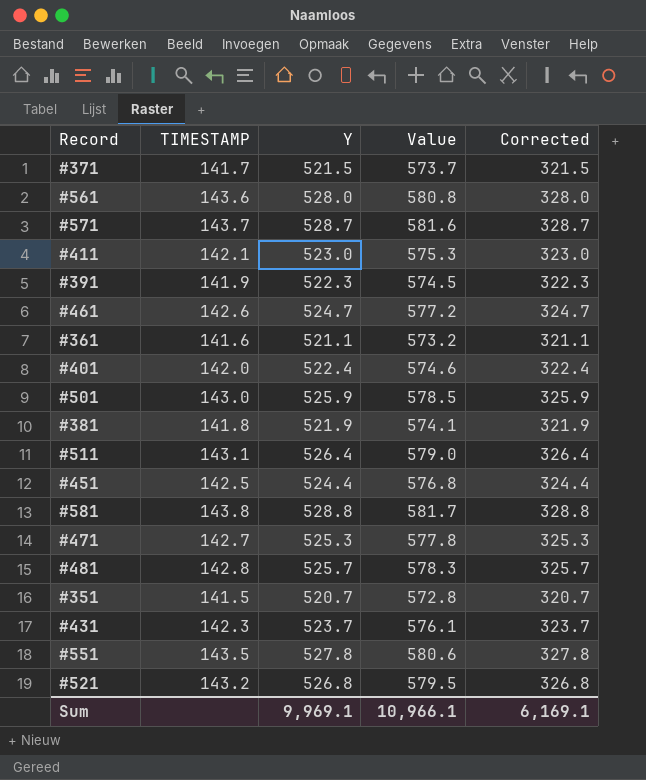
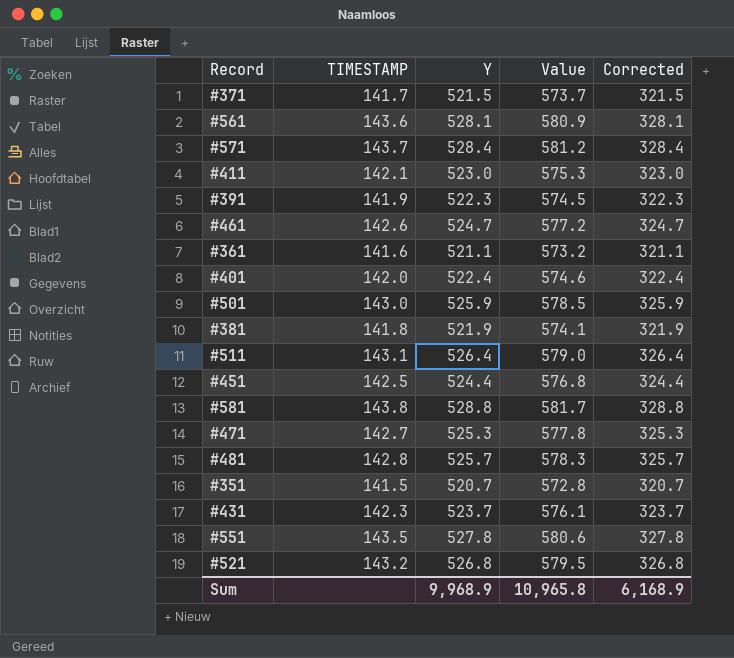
#561 | Y: 528.0 -> 528.1
#561 | Value: 580.8 -> 580.9
#561 | Corrected: 328.0 -> 328.1
#571 | Y: 528.7 -> 528.4
#571 | Value: 581.6 -> 581.2
#571 | Corrected: 328.7 -> 328.4
Sum | Y: 9,969.1 -> 9,968.9
Sum | Value: 10,966.1 -> 10,965.8
Sum | Corrected: 6,169.1 -> 6,168.9

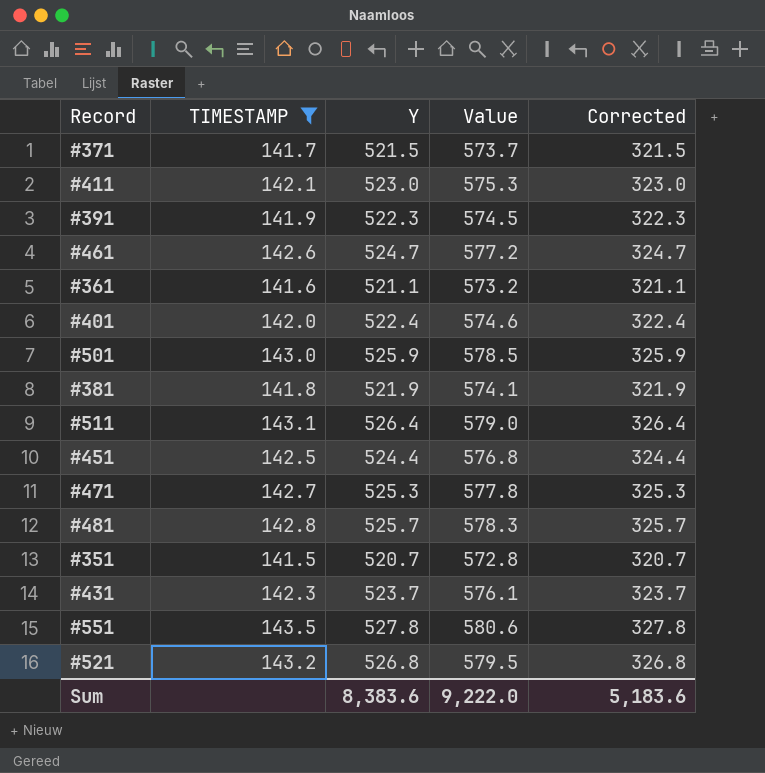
filter: none -> TIMESTAMP <= 143.5
Sum | Y: 9,968.9 -> 8,383.6
Sum | Value: 10,965.8 -> 9,222.0
Sum | Corrected: 6,168.9 -> 5,183.6

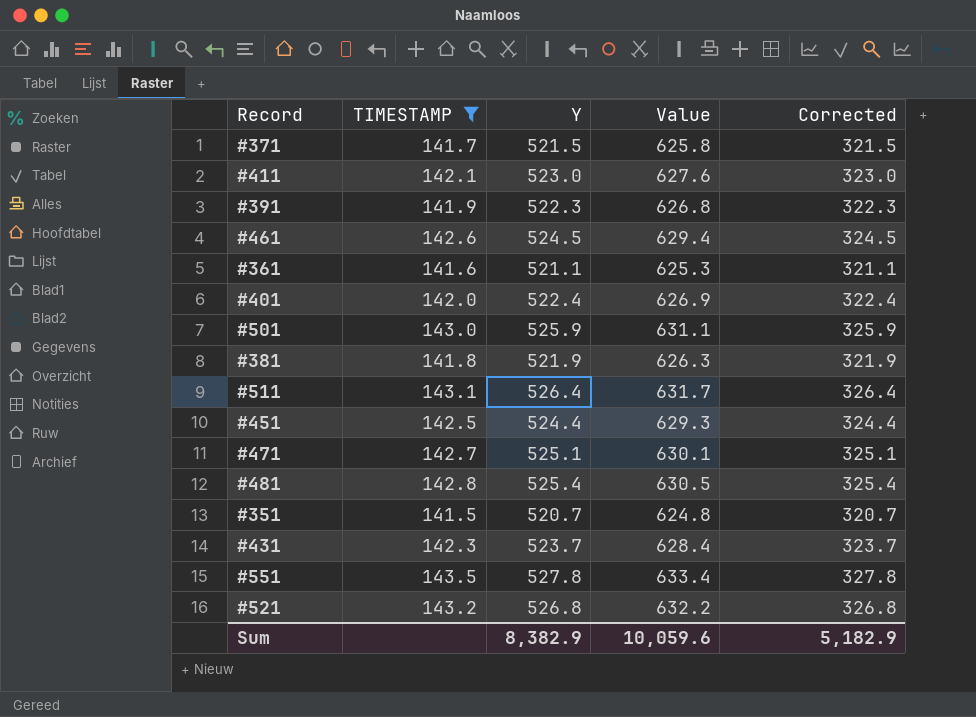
column Value | formula: [Y] * 1.1 -> [Y] * 1.2
#461 | Y: 524.7 -> 524.5
#461 | Corrected: 324.7 -> 324.5
#471 | Y: 525.3 -> 525.1
#471 | Corrected: 325.3 -> 325.1
#481 | Y: 525.7 -> 525.4
#481 | Corrected: 325.7 -> 325.4
Sum | Y: 8,383.6 -> 8,382.9
Sum | Value: 9,222.0 -> 10,059.6
Sum | Corrected: 5,183.6 -> 5,182.9

